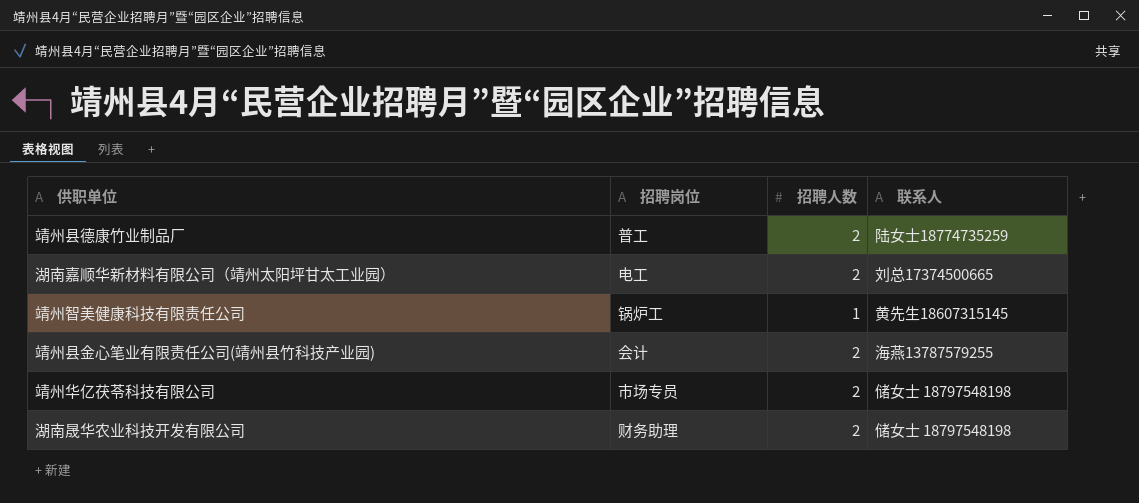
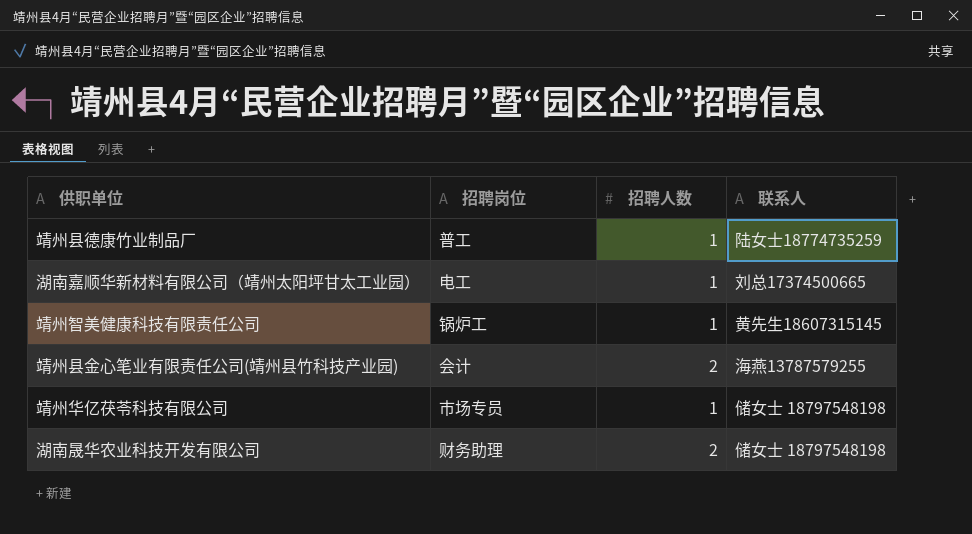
靖州县德康竹业制品厂 | 招聘人数: 2 -> 1
湖南嘉顺华新材料有限公司（靖州太阳坪甘太工业园） | 招聘人数: 2 -> 1
靖州华亿茯苓科技有限公司 | 招聘人数: 2 -> 1

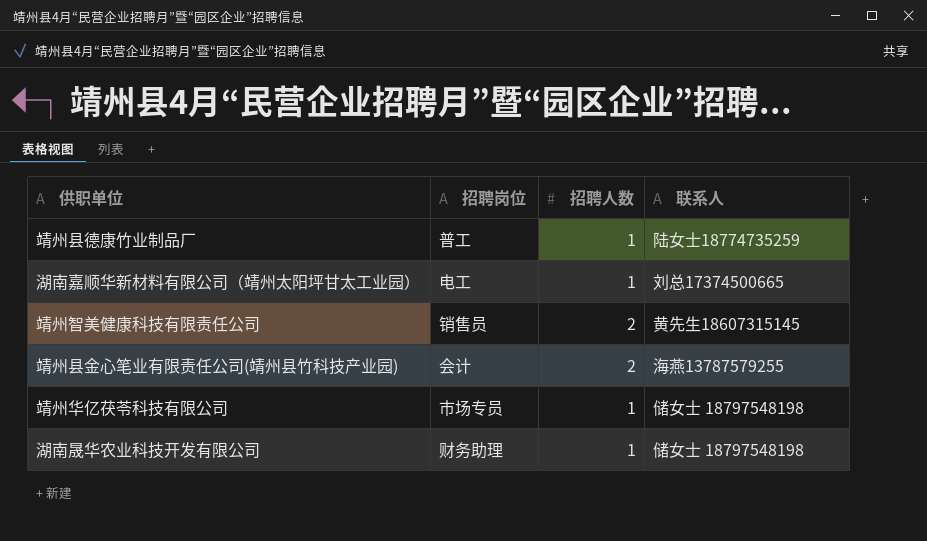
靖州智美健康科技有限责任公司 | 招聘岗位: 锅炉工 -> 销售员
靖州智美健康科技有限责任公司 | 招聘人数: 1 -> 2
湖南晟华农业科技开发有限公司 | 招聘人数: 2 -> 1

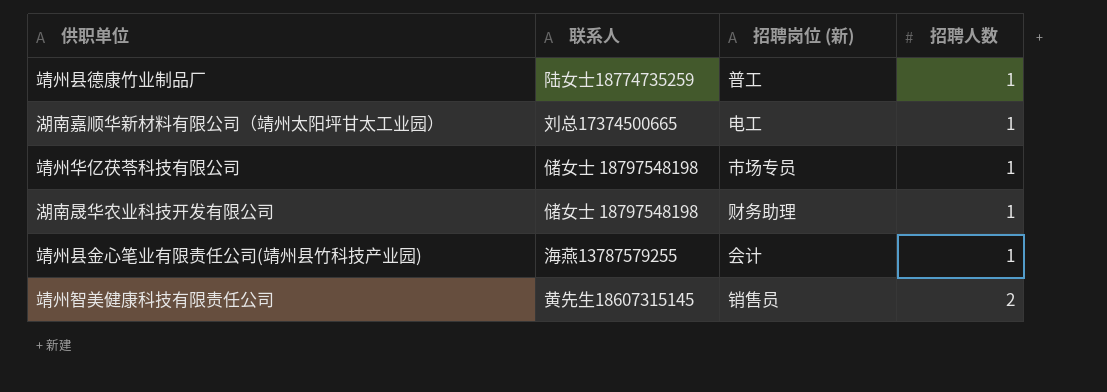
row order: none -> 招聘人数 ascending
column 联系人 | position: 4 -> 2
column name: 招聘岗位 -> 招聘岗位 (新)
靖州县金心笔业有限责任公司(靖州县竹科技产业园) | 招聘人数: 2 -> 1

